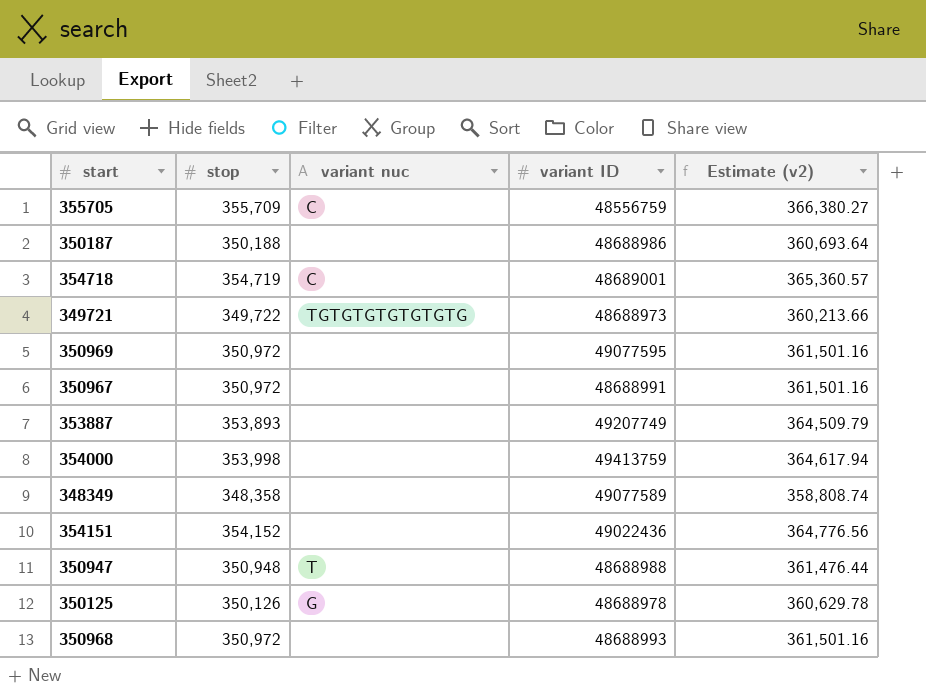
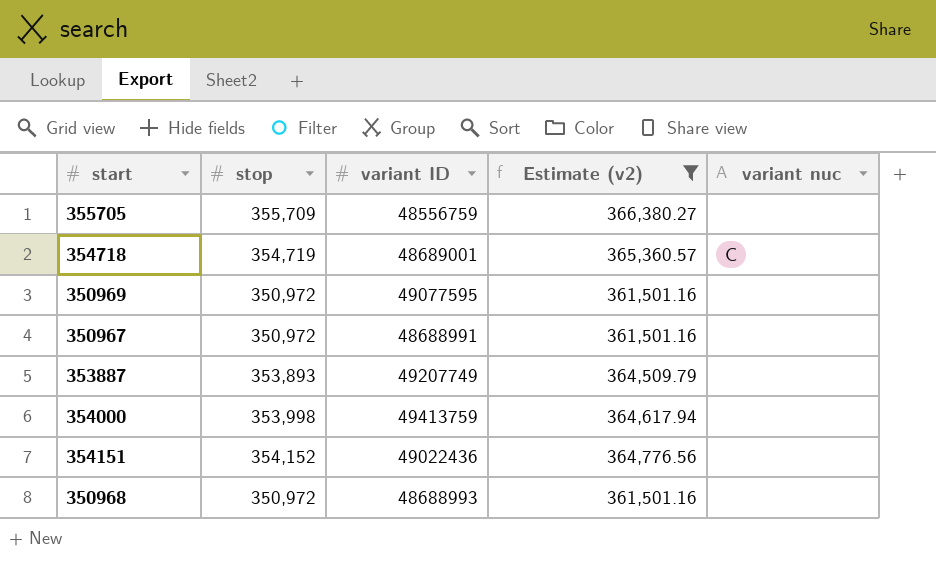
filter: none -> Estimate (v2) >= 361,501.16
column variant nuc | position: 3 -> 5
355705 | variant nuc: C -> none

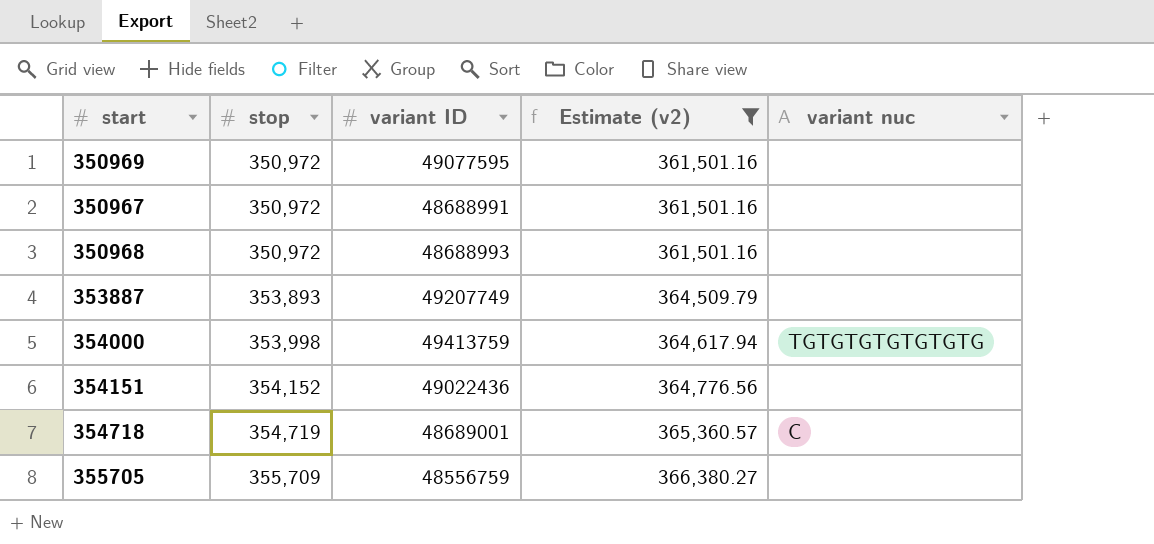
row order: none -> stop ascending
354000 | variant nuc: none -> TGTGTGTGTGTGTG

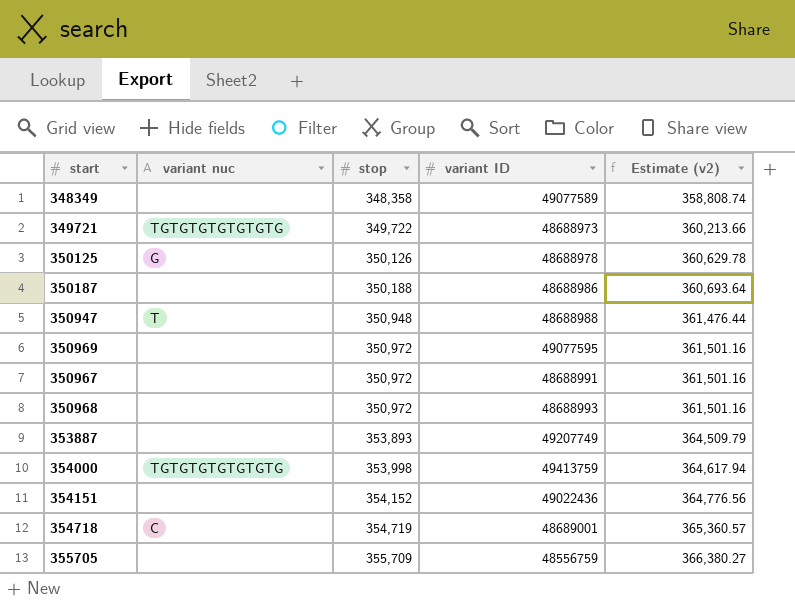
filter: Estimate (v2) >= 361,501.16 -> none
column variant nuc | position: 5 -> 2

